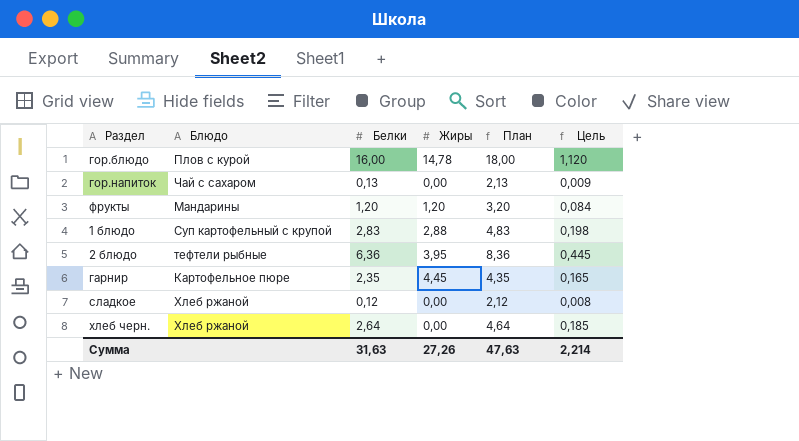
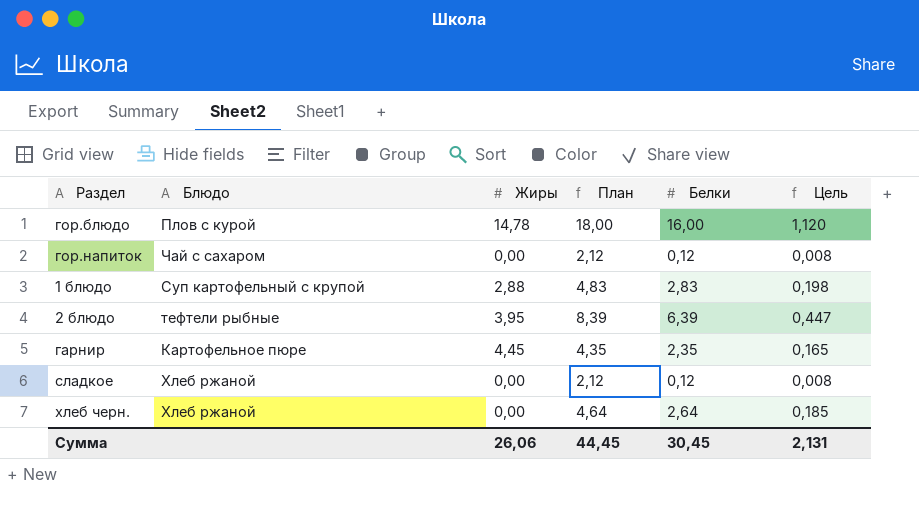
column Белки | position: 3 -> 5
row фрукты: Мандарины | 1,20 | 1,20 | 3,20 | 0,084 -> none
гор.напиток | План: 2,13 -> 2,12
гор.напиток | Белки: 0,13 -> 0,12
гор.напиток | Цель: 0,009 -> 0,008
2 блюдо | План: 8,36 -> 8,39
2 блюдо | Белки: 6,36 -> 6,39
2 блюдо | Цель: 0,445 -> 0,447
Сумма | Жиры: 27,26 -> 26,06
Сумма | План: 47,63 -> 44,45
Сумма | Белки: 31,63 -> 30,45
Сумма | Цель: 2,214 -> 2,131

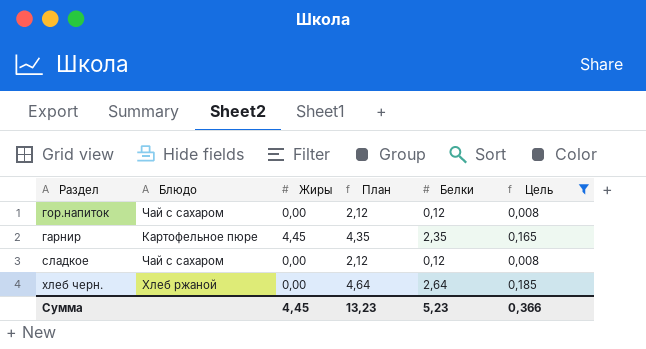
filter: none -> Цель <= 0,185
сладкое | Блюдо: Хлеб ржаной -> Чай с сахаром
Сумма | Жиры: 26,06 -> 4,45
Сумма | План: 44,45 -> 13,23
Сумма | Белки: 30,45 -> 5,23
Сумма | Цель: 2,131 -> 0,366

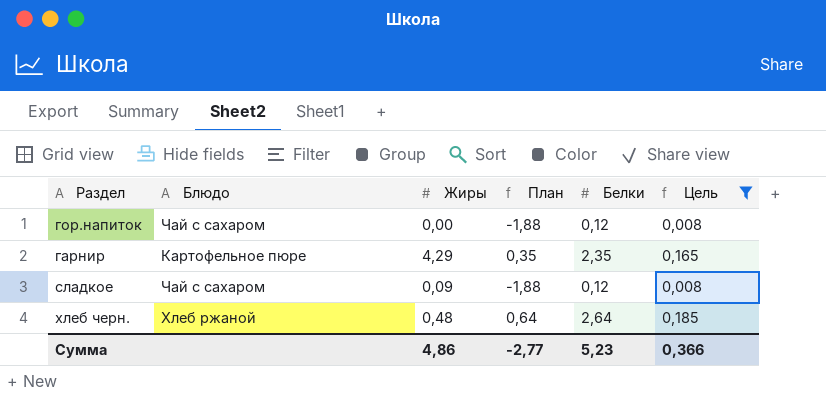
column План | formula: [Белки] + 2 -> [Белки] - 2
гарнир | Жиры: 4,45 -> 4,29
сладкое | Жиры: 0,00 -> 0,09
хлеб черн. | Жиры: 0,00 -> 0,48
Сумма | Жиры: 4,45 -> 4,86
Сумма | План: 13,23 -> -2,77

